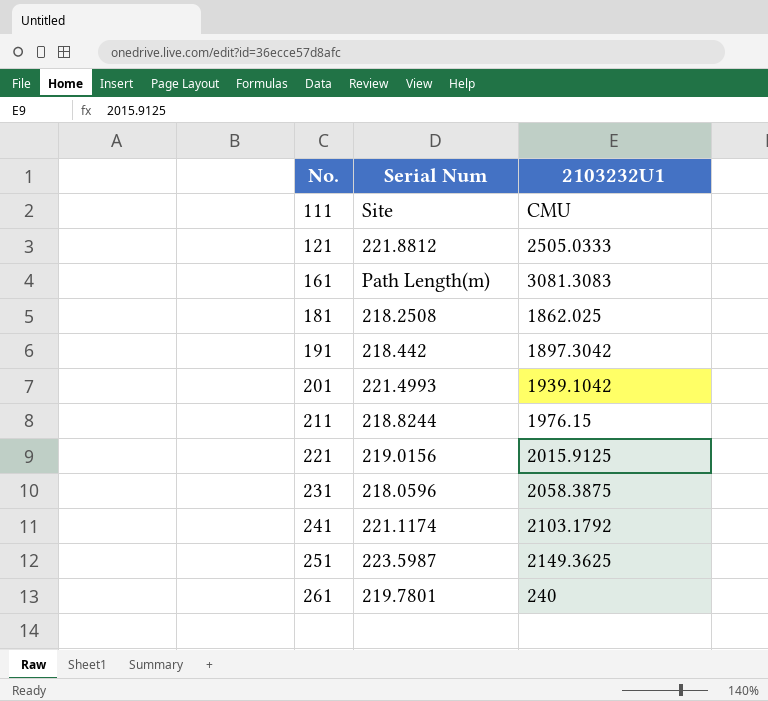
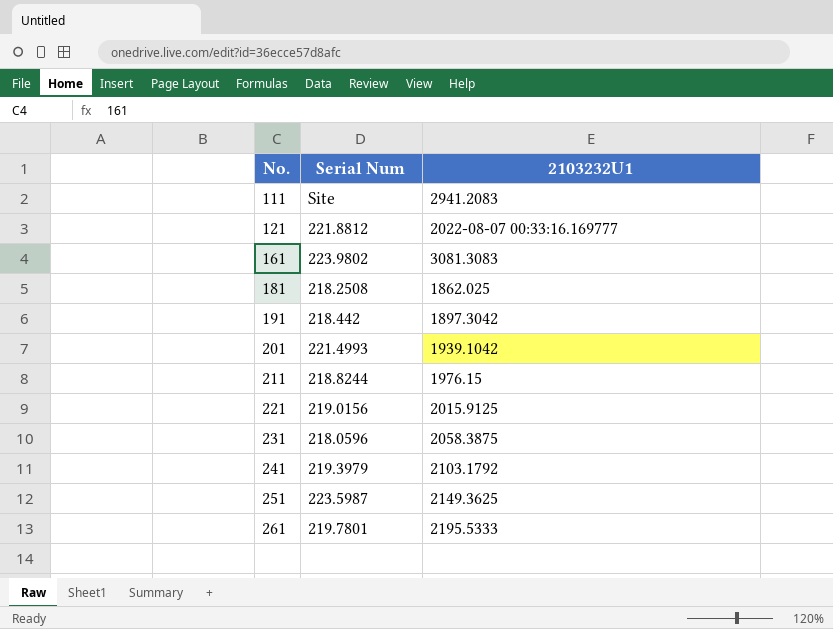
111 | 2103232U1: CMU -> 2941.2083
121 | 2103232U1: 2505.0333 -> 2022-08-07 00:33:16.169777
161 | Serial Num: Path Length(m) -> 223.9802
241 | Serial Num: 221.1174 -> 219.3979
261 | 2103232U1: 240 -> 2195.5333

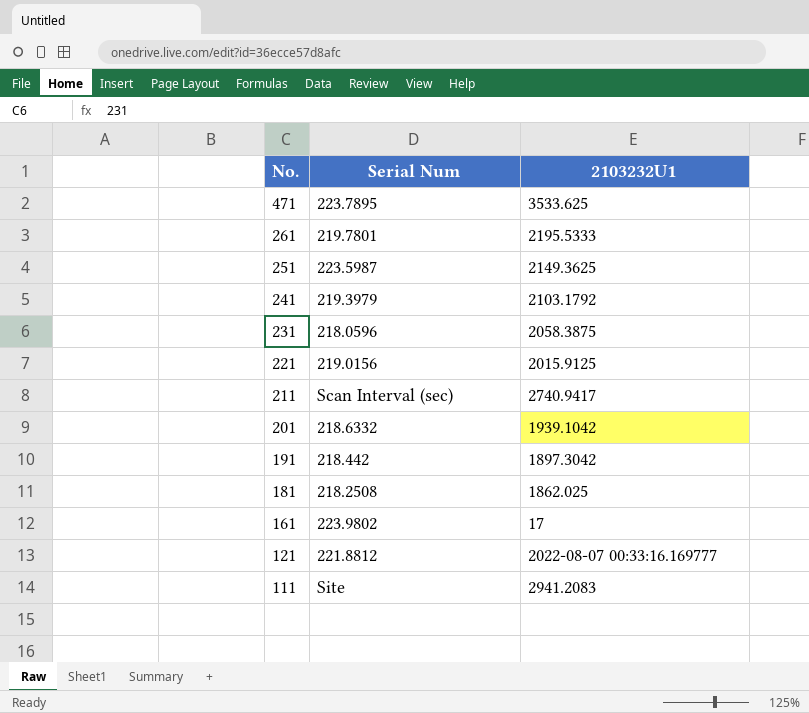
row order: No. ascending -> No. descending
row 471: none -> 223.7895 | 3533.625
211 | Serial Num: 218.8244 -> Scan Interval (sec)
211 | 2103232U1: 1976.15 -> 2740.9417
201 | Serial Num: 221.4993 -> 218.6332
161 | 2103232U1: 3081.3083 -> 17

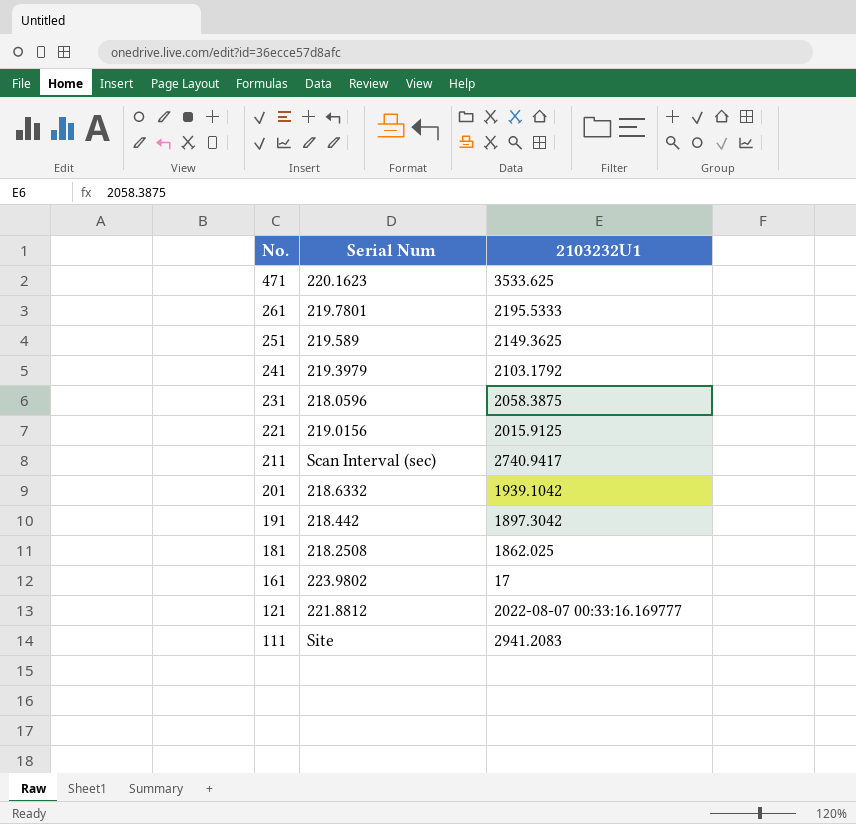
471 | Serial Num: 223.7895 -> 220.1623
251 | Serial Num: 223.5987 -> 219.589

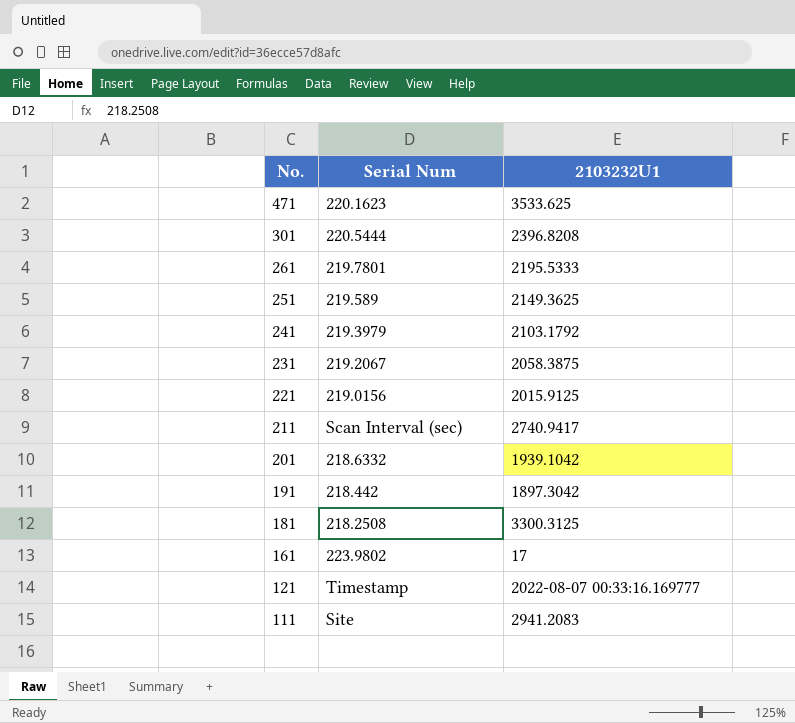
row 301: none -> 220.5444 | 2396.8208
231 | Serial Num: 218.0596 -> 219.2067
181 | 2103232U1: 1862.025 -> 3300.3125
121 | Serial Num: 221.8812 -> Timestamp

